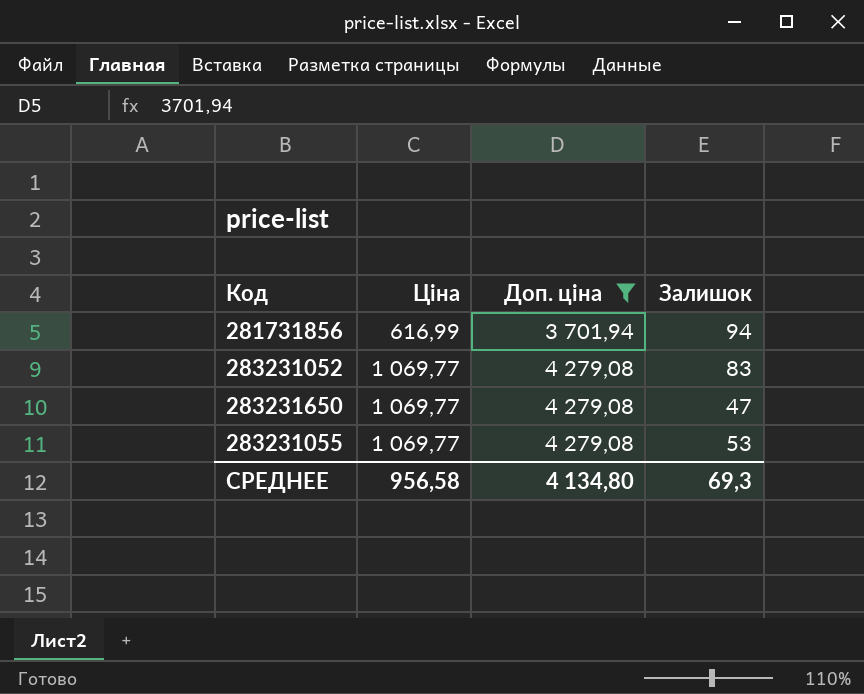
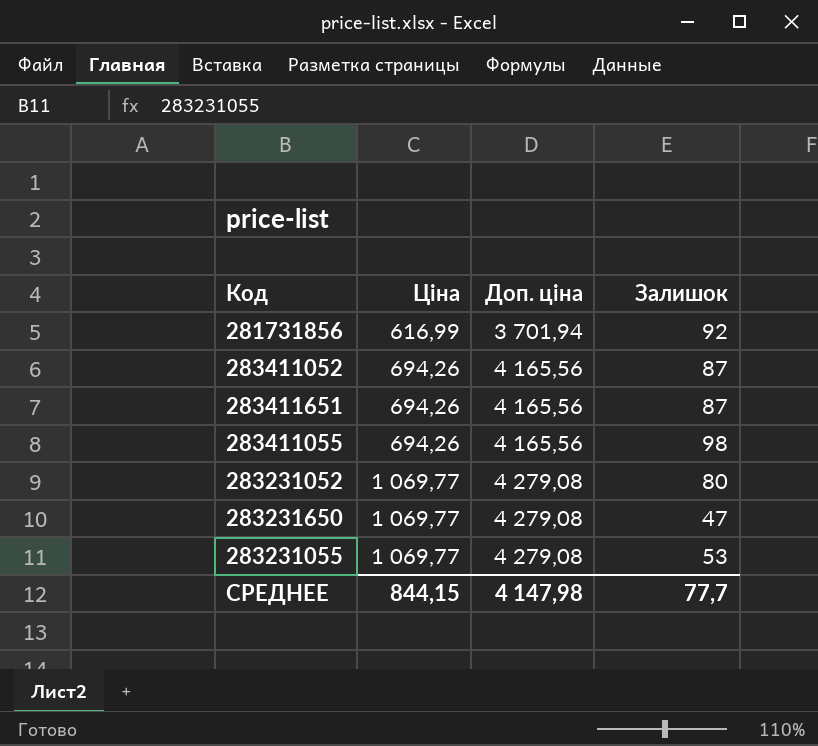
filter: Доп. ціна != 4 165,56 -> none
281731856 | Залишок: 94 -> 92
283231052 | Залишок: 83 -> 80
СРЕДНЕЕ | Ціна: 956,58 -> 844,15
СРЕДНЕЕ | Доп. ціна: 4 134,80 -> 4 147,98
СРЕДНЕЕ | Залишок: 69,3 -> 77,7

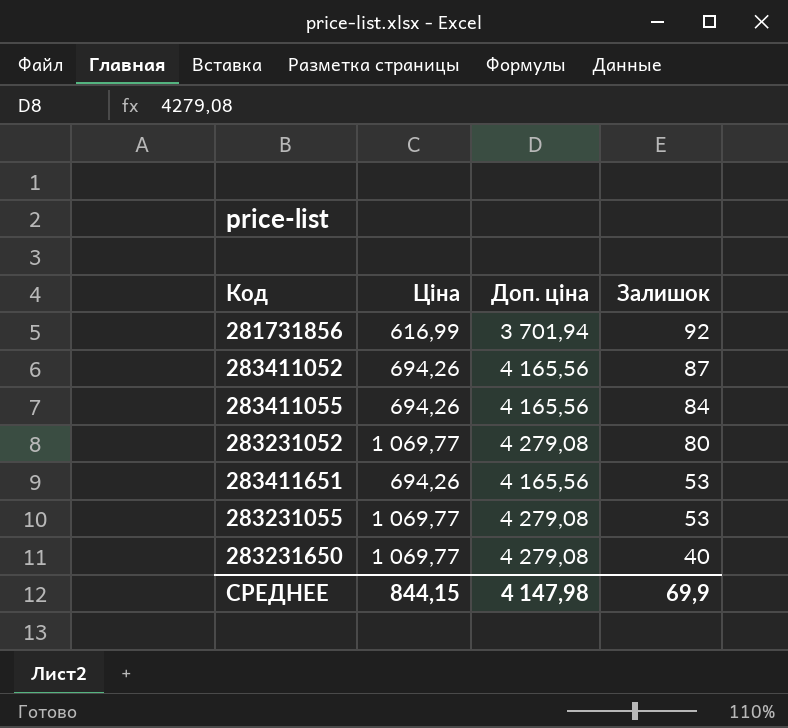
row order: Ціна ascending -> Залишок descending
283411055 | Залишок: 98 -> 84
283411651 | Залишок: 87 -> 53
283231650 | Залишок: 47 -> 40
СРЕДНЕЕ | Залишок: 77,7 -> 69,9

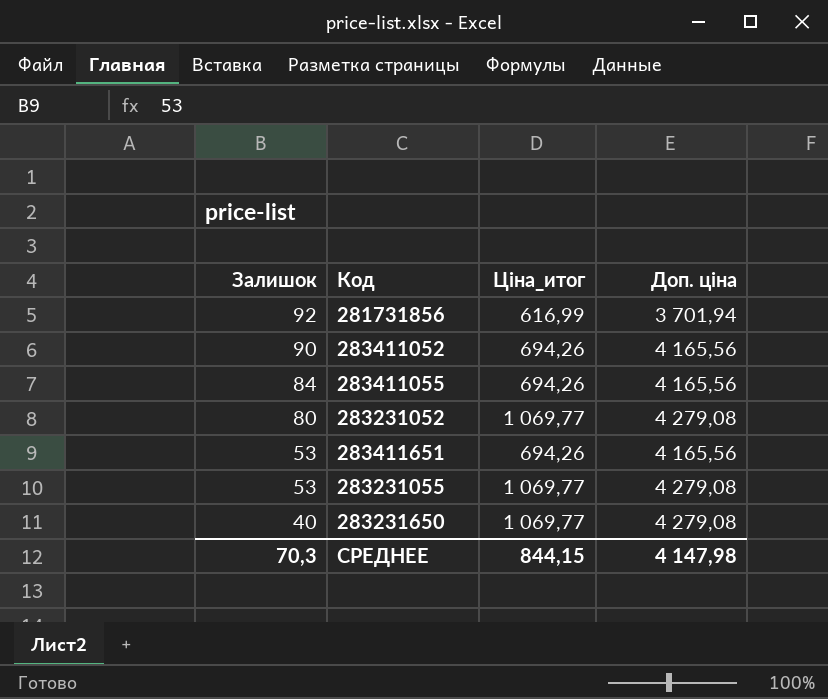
column Залишок | position: 4 -> 1
column name: Ціна -> Ціна_итог
283411052 | Залишок: 87 -> 90
СРЕДНЕЕ | Залишок: 69,9 -> 70,3

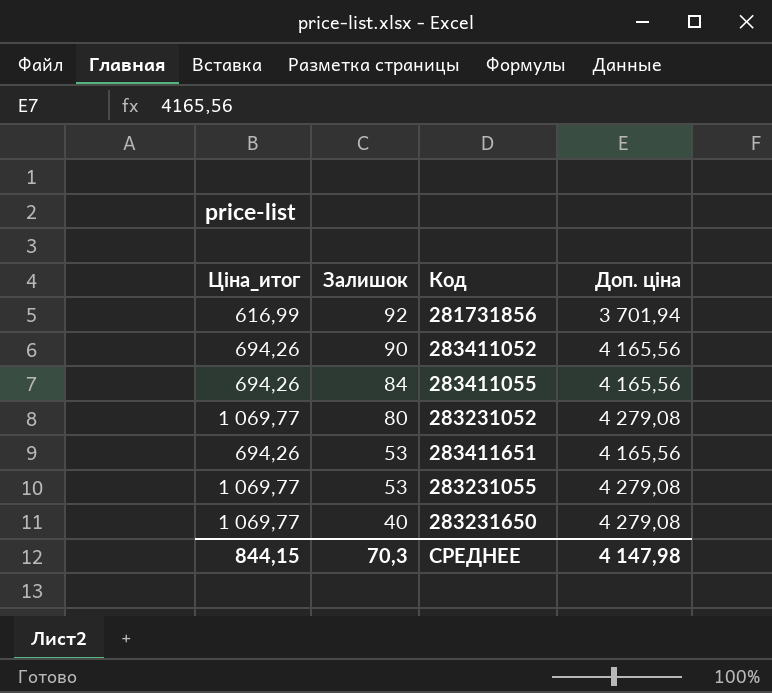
column Ціна_итог | position: 3 -> 1

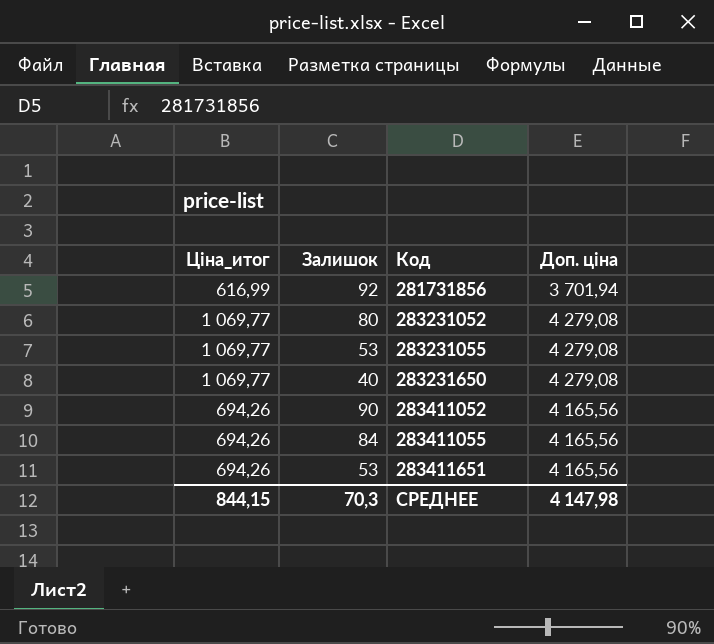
row order: Залишок descending -> Код ascending

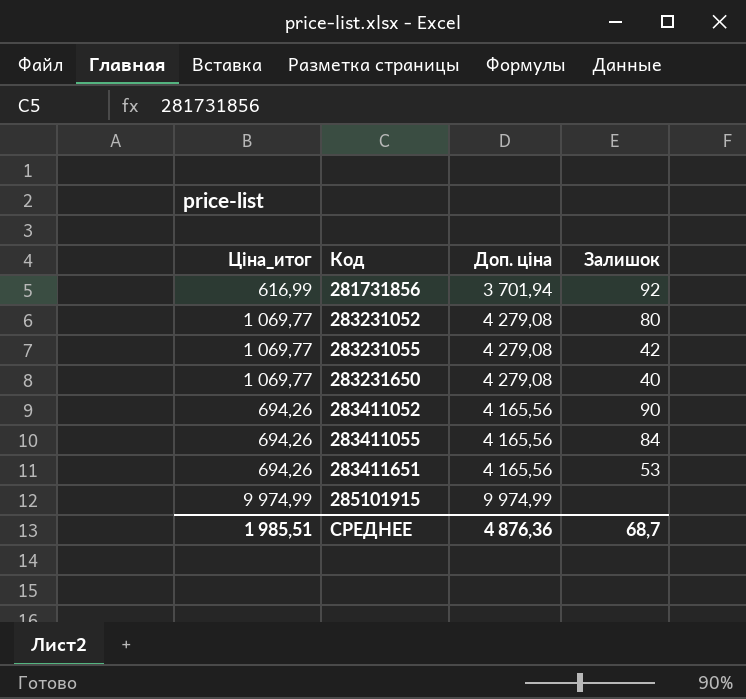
column Залишок | position: 2 -> 4
283231055 | Залишок: 53 -> 42
row 285101915: none -> 9 974,99 | 9 974,99 | none
СРЕДНЕЕ | Ціна_итог: 844,15 -> 1 985,51
СРЕДНЕЕ | Доп. ціна: 4 147,98 -> 4 876,36
СРЕДНЕЕ | Залишок: 70,3 -> 68,7

